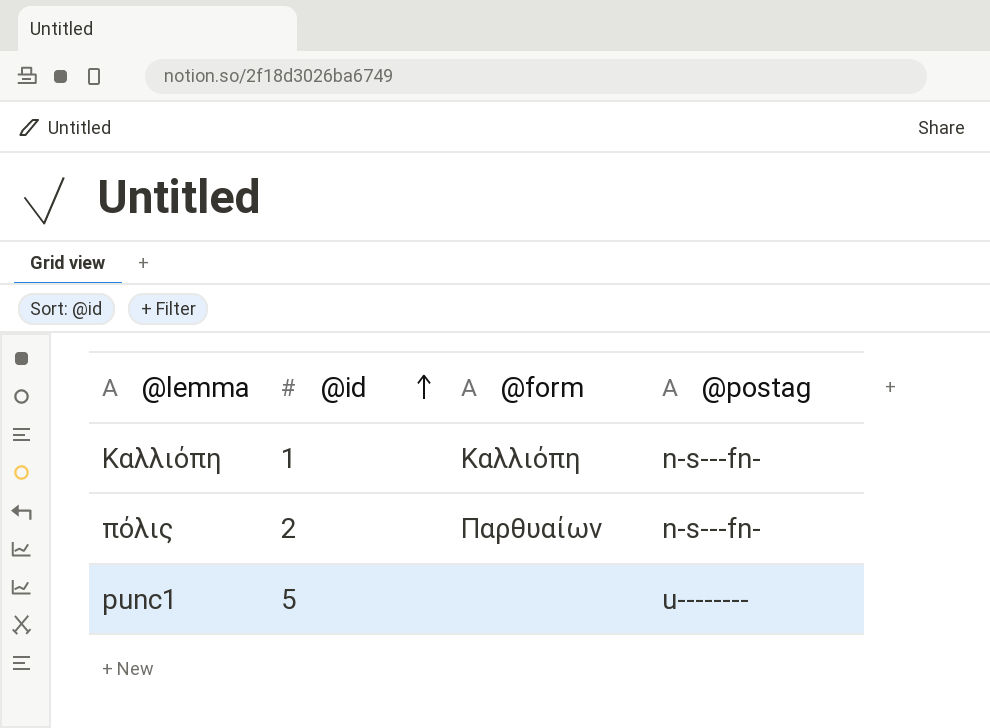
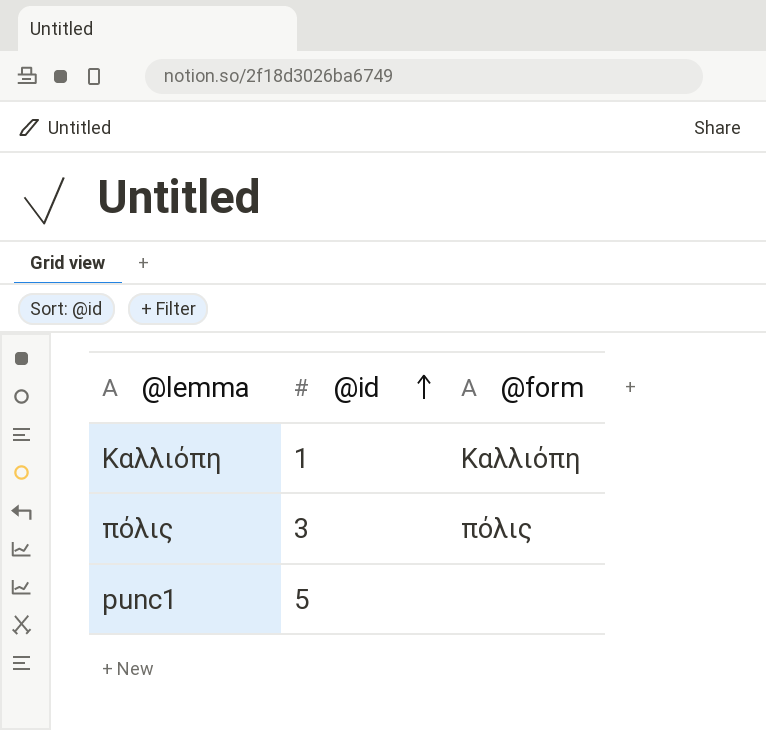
column @postag | position: 4 -> none
πόλις | @id: 2 -> 3
πόλις | @form: Παρθυαίων -> πόλις

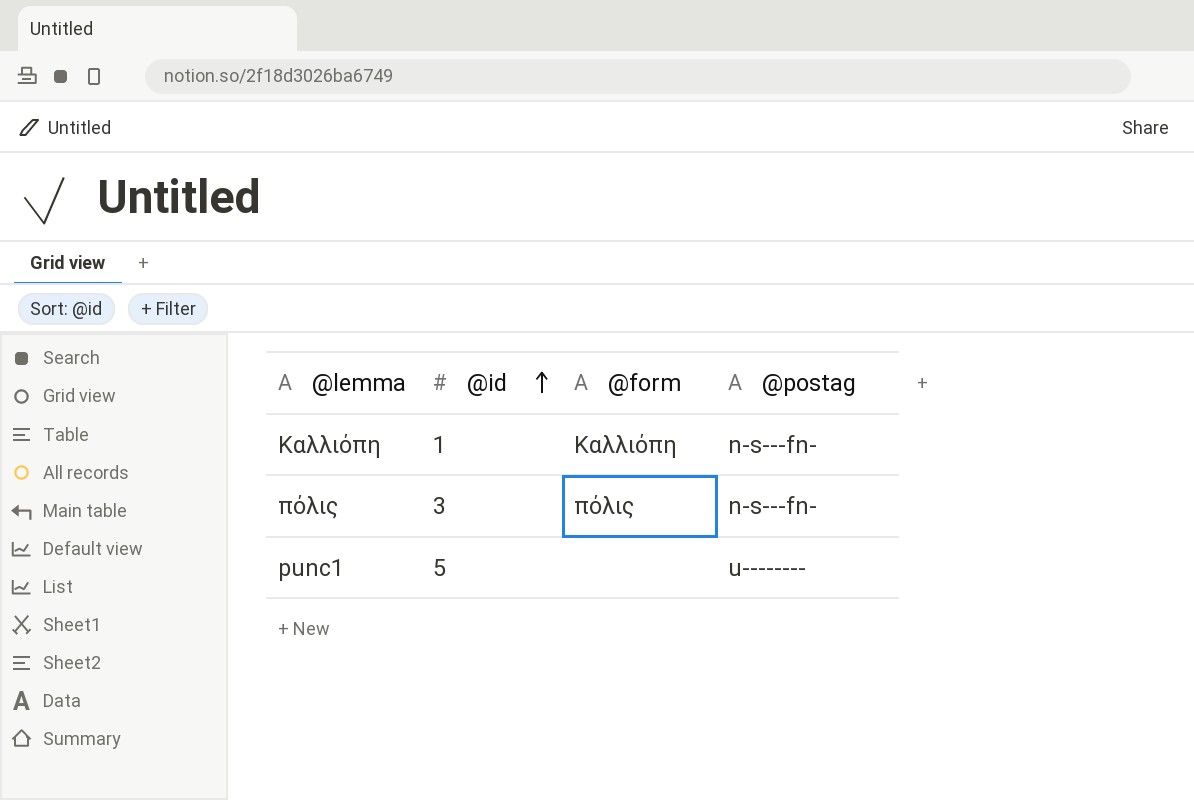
column @postag | position: none -> 4

